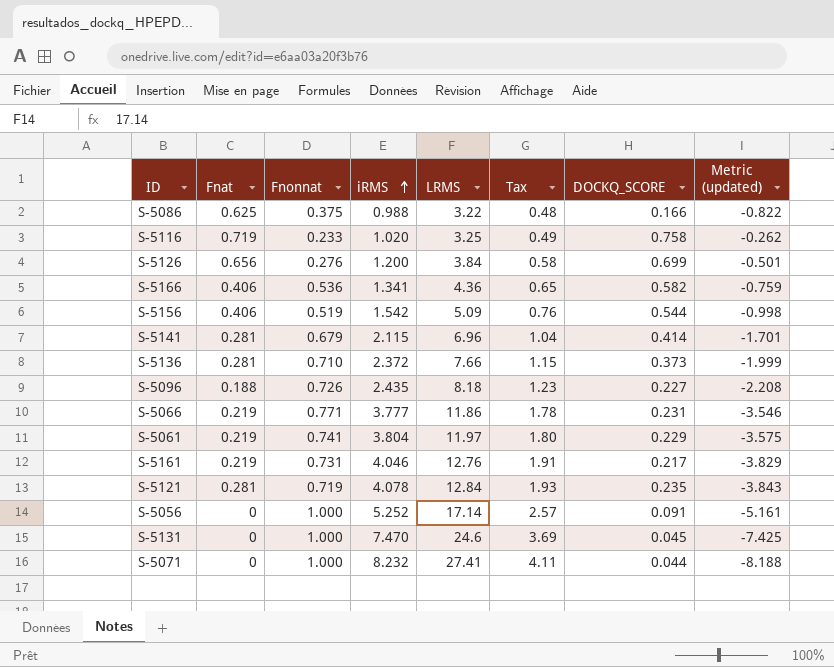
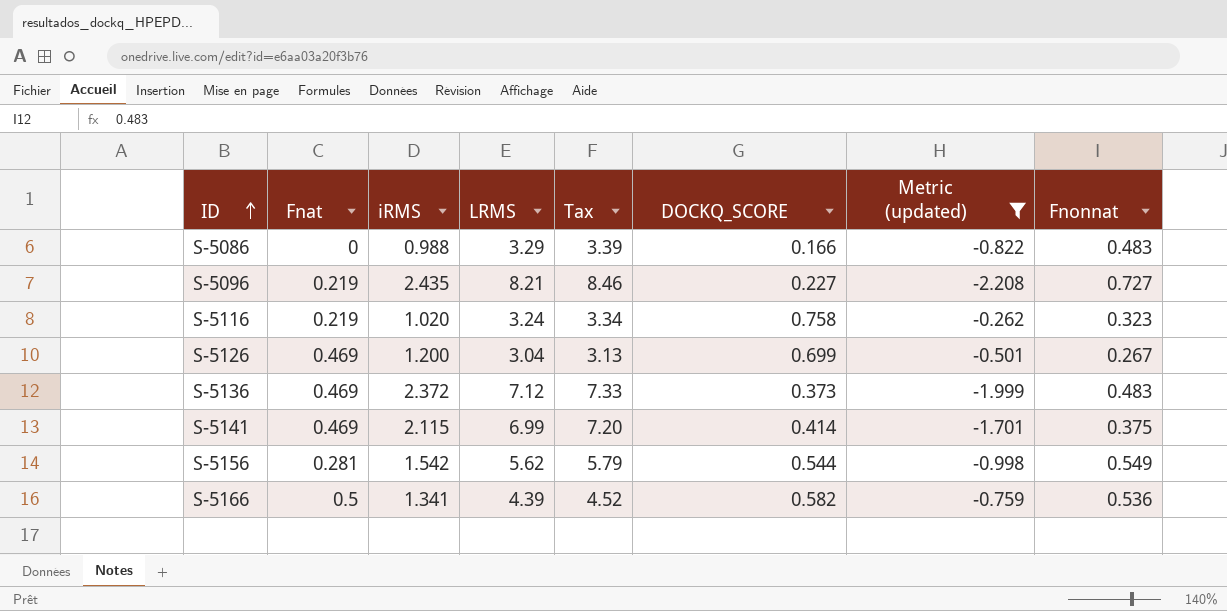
filter: none -> Metric (updated) >= -2.208
row order: iRMS ascending -> ID ascending
column Tax | formula: [LRMS] * 0.15 -> [LRMS] * 1.03
column Fnonnat | position: 3 -> 8
S-5086 | Fnat: 0.625 -> 0
S-5086 | LRMS: 3.22 -> 3.29
S-5086 | Fnonnat: 0.375 -> 0.483
S-5096 | Fnat: 0.188 -> 0.219
S-5096 | LRMS: 8.18 -> 8.21
S-5096 | Fnonnat: 0.726 -> 0.727
S-5116 | Fnat: 0.719 -> 0.219
S-5116 | LRMS: 3.25 -> 3.24
S-5116 | Fnonnat: 0.233 -> 0.323
S-5126 | Fnat: 0.656 -> 0.469
S-5126 | LRMS: 3.84 -> 3.04
S-5126 | Fnonnat: 0.276 -> 0.267
S-5136 | Fnat: 0.281 -> 0.469
S-5136 | LRMS: 7.66 -> 7.12
S-5136 | Fnonnat: 0.710 -> 0.483
S-5141 | Fnat: 0.281 -> 0.469
S-5141 | LRMS: 6.96 -> 6.99
S-5141 | Fnonnat: 0.679 -> 0.375
S-5156 | Fnat: 0.406 -> 0.281
S-5156 | LRMS: 5.09 -> 5.62
S-5156 | Fnonnat: 0.519 -> 0.549
S-5166 | Fnat: 0.406 -> 0.5
S-5166 | LRMS: 4.36 -> 4.39

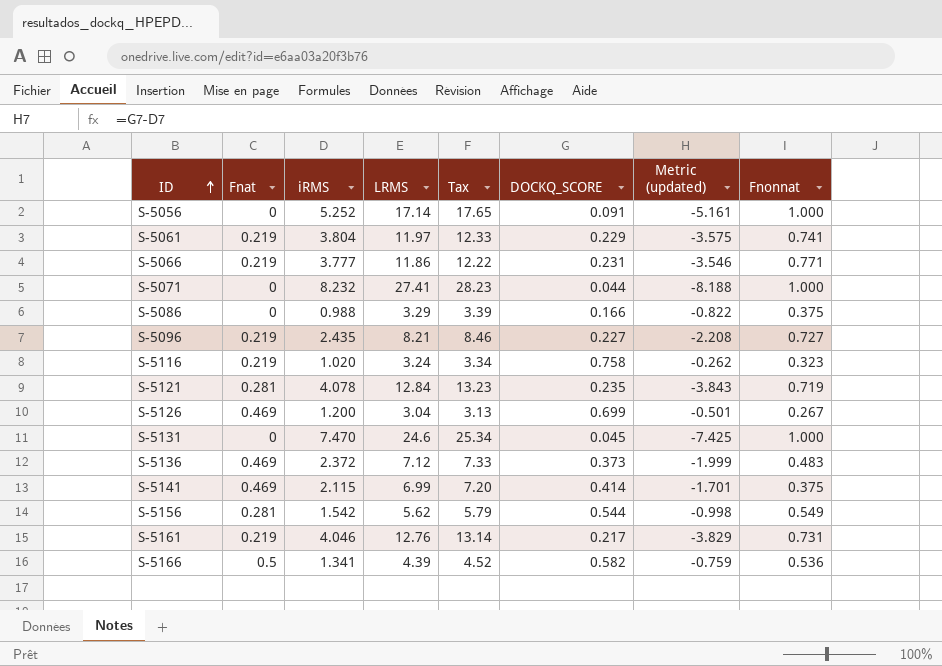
filter: Metric (updated) >= -2.208 -> none
S-5086 | Fnonnat: 0.483 -> 0.375

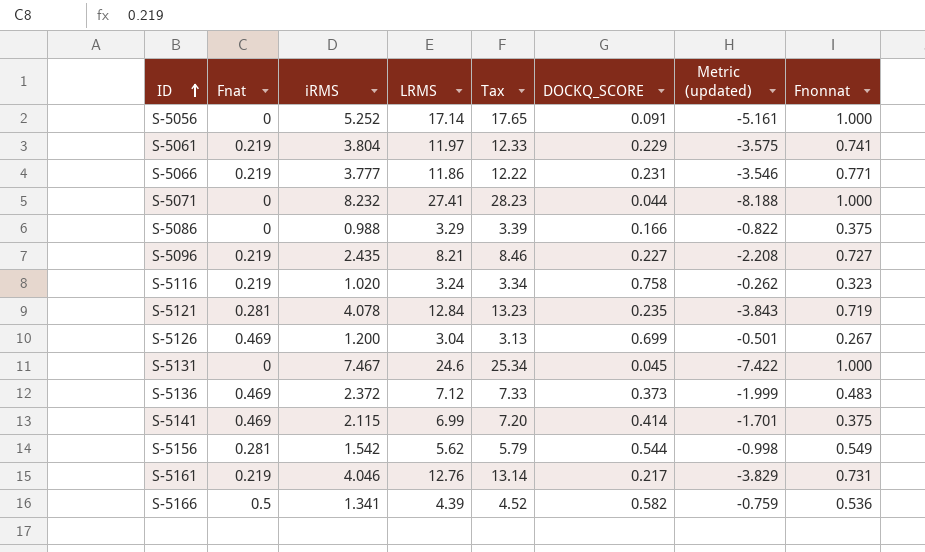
S-5131 | iRMS: 7.470 -> 7.467
S-5131 | Metric (updated): -7.425 -> -7.422

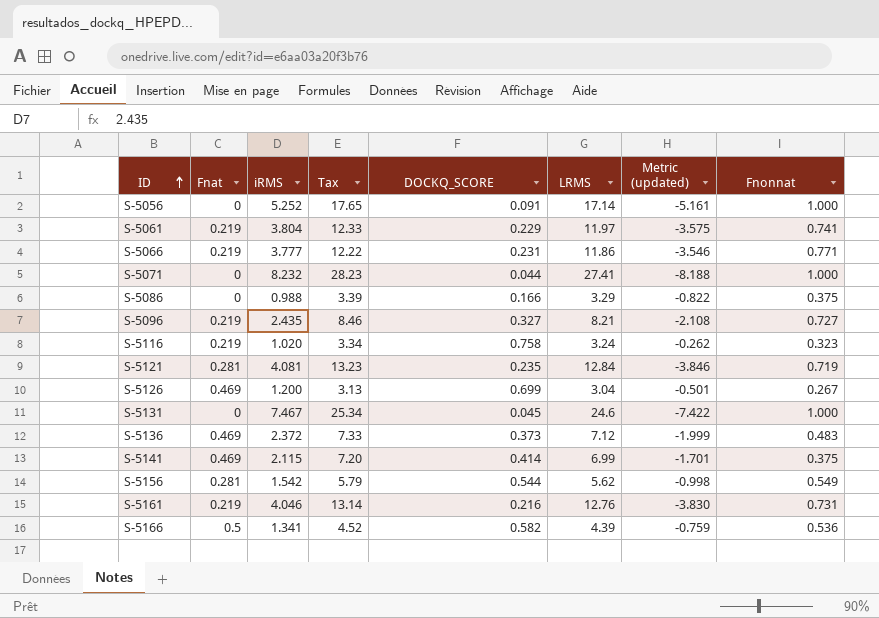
column LRMS | position: 4 -> 6
S-5096 | DOCKQ_SCORE: 0.227 -> 0.327
S-5096 | Metric (updated): -2.208 -> -2.108
S-5121 | iRMS: 4.078 -> 4.081
S-5121 | Metric (updated): -3.843 -> -3.846
S-5161 | DOCKQ_SCORE: 0.217 -> 0.216
S-5161 | Metric (updated): -3.829 -> -3.830

